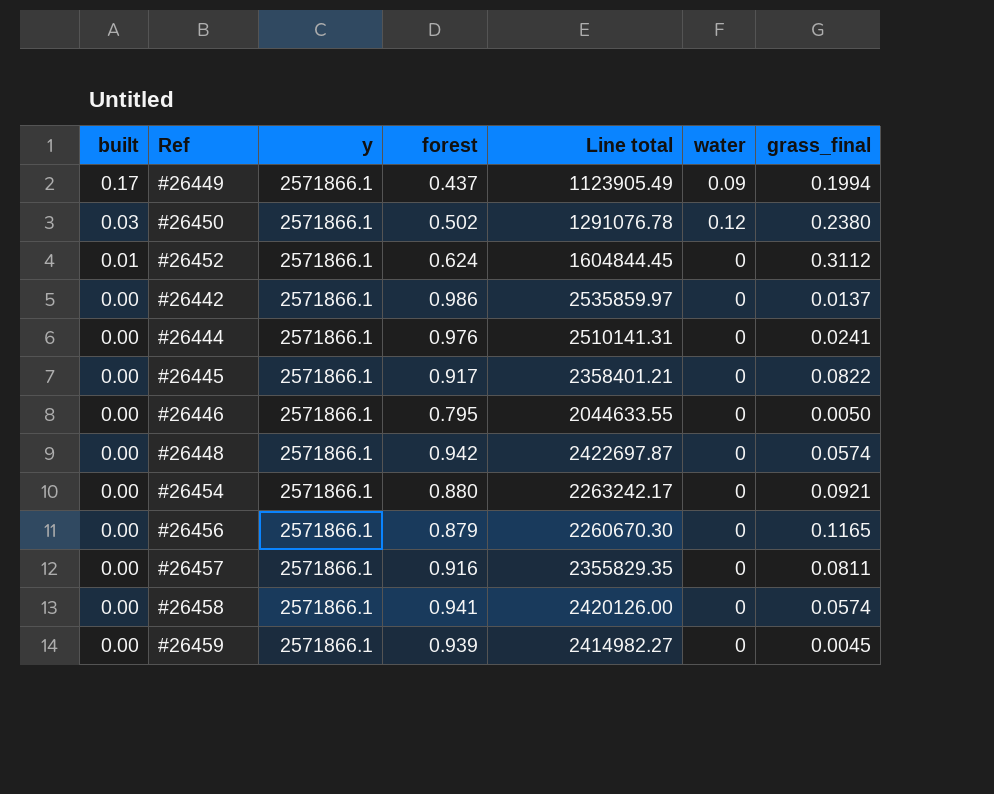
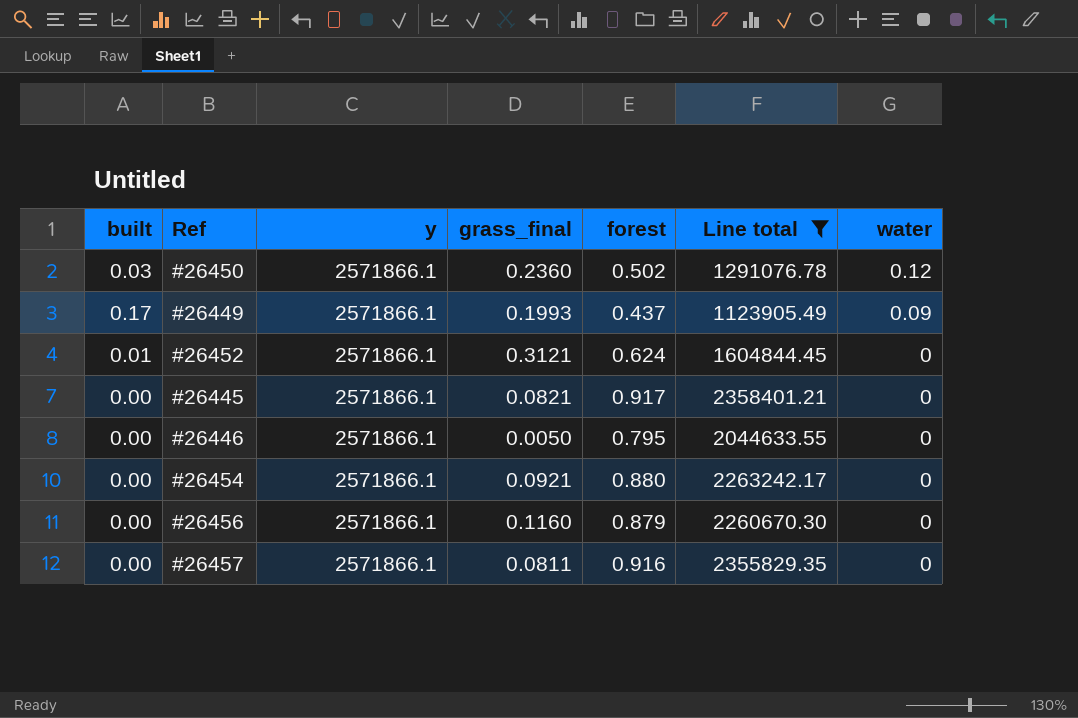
filter: none -> Line total <= 2358401.21
row order: built descending -> water descending
column grass_final | position: 7 -> 4
#26450 | grass_final: 0.2380 -> 0.2360
#26449 | grass_final: 0.1994 -> 0.1993
#26452 | grass_final: 0.3112 -> 0.3121
#26445 | grass_final: 0.0822 -> 0.0821
#26456 | grass_final: 0.1165 -> 0.1160

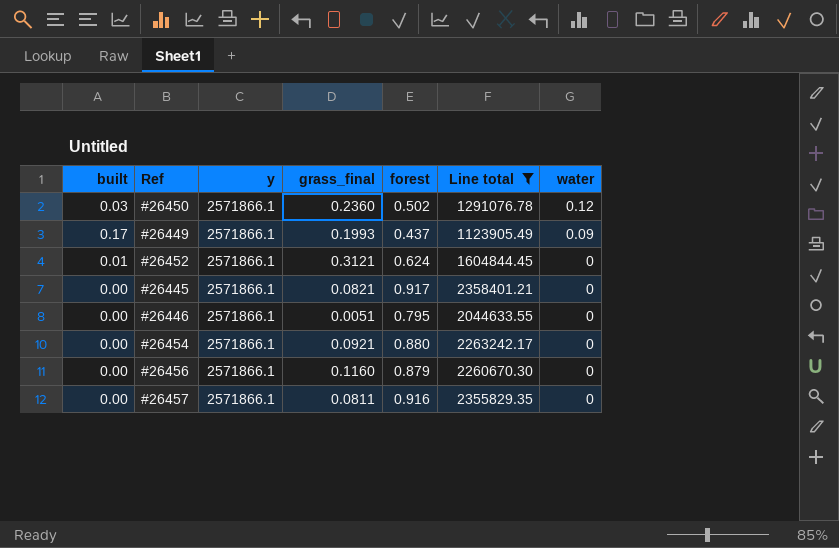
#26446 | grass_final: 0.0050 -> 0.0051

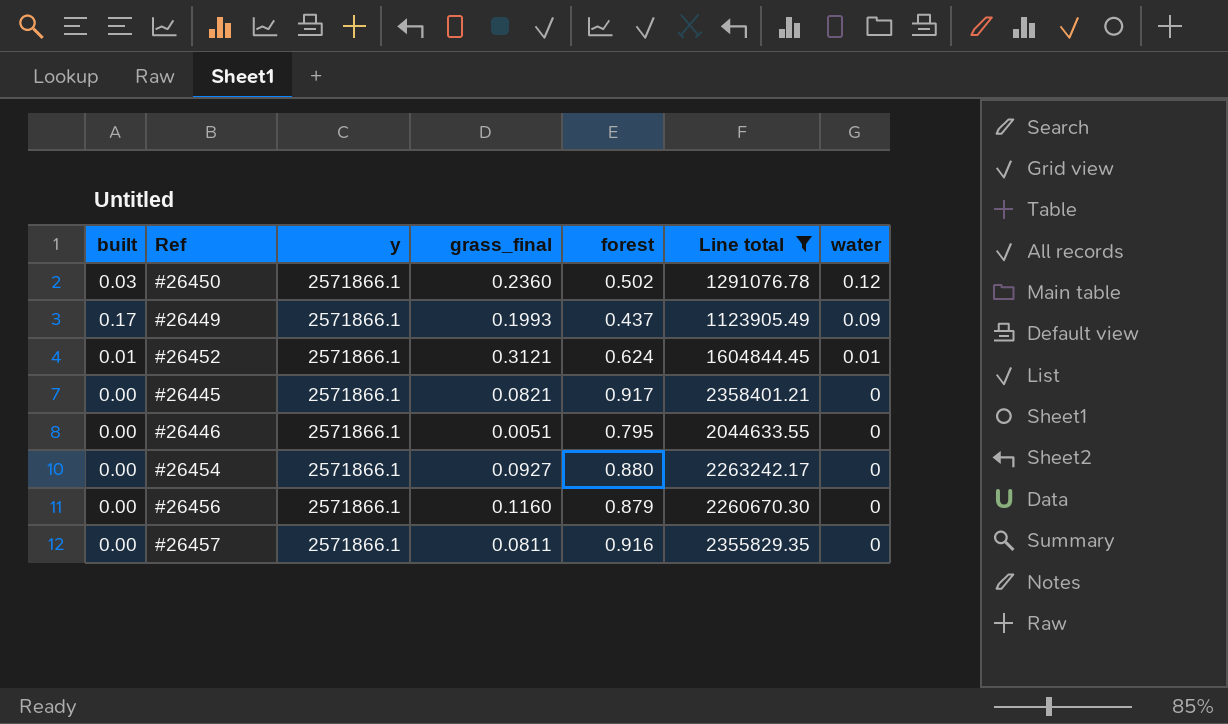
#26452 | water: 0 -> 0.01
#26454 | grass_final: 0.0921 -> 0.0927

